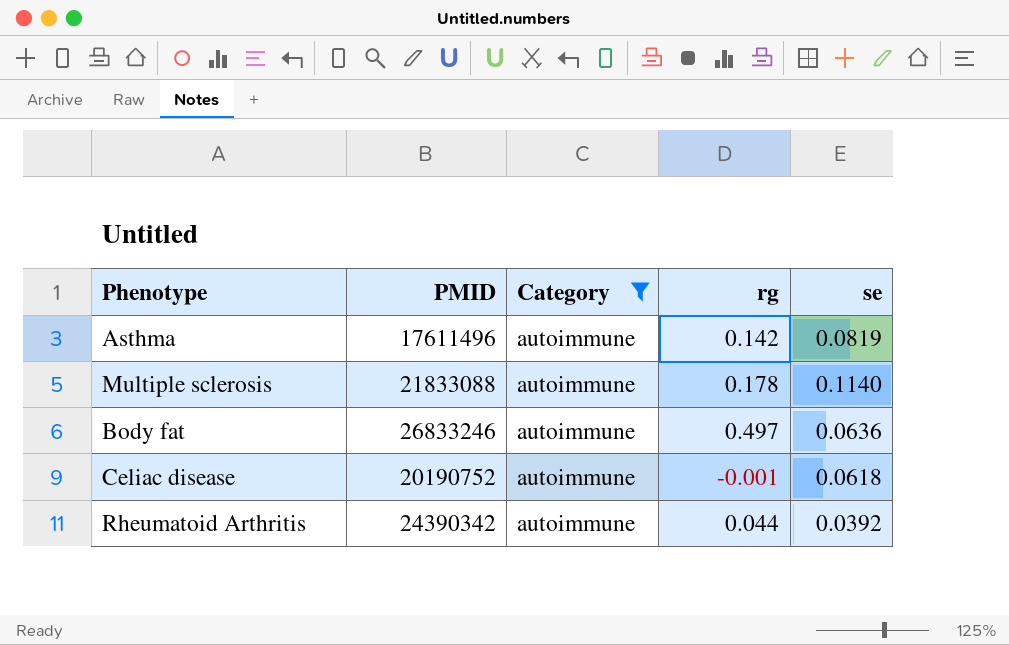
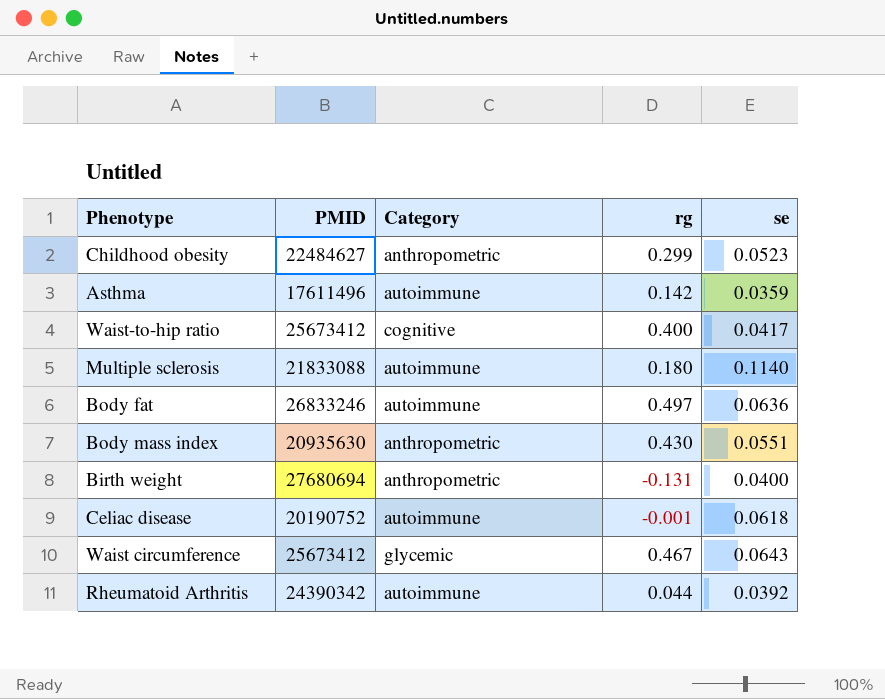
filter: Category = autoimmune -> none
Asthma | se: 0.0819 -> 0.0359
Multiple sclerosis | rg: 0.178 -> 0.180

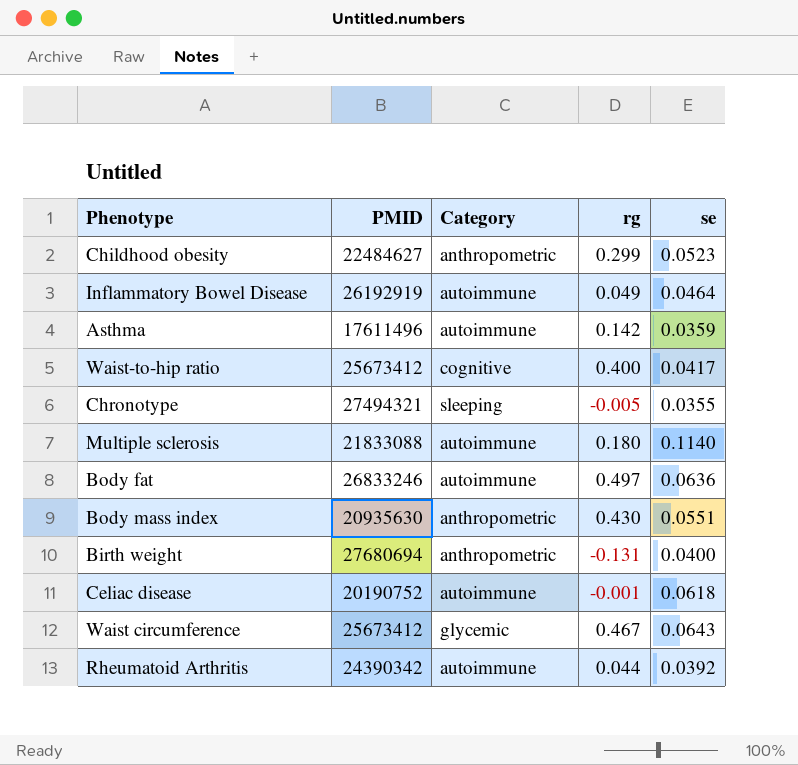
row Inflammatory Bowel Disease: none -> 26192919 | autoimmune | 0.049 | 0.0464
row Chronotype: none -> 27494321 | sleeping | -0.005 | 0.0355

